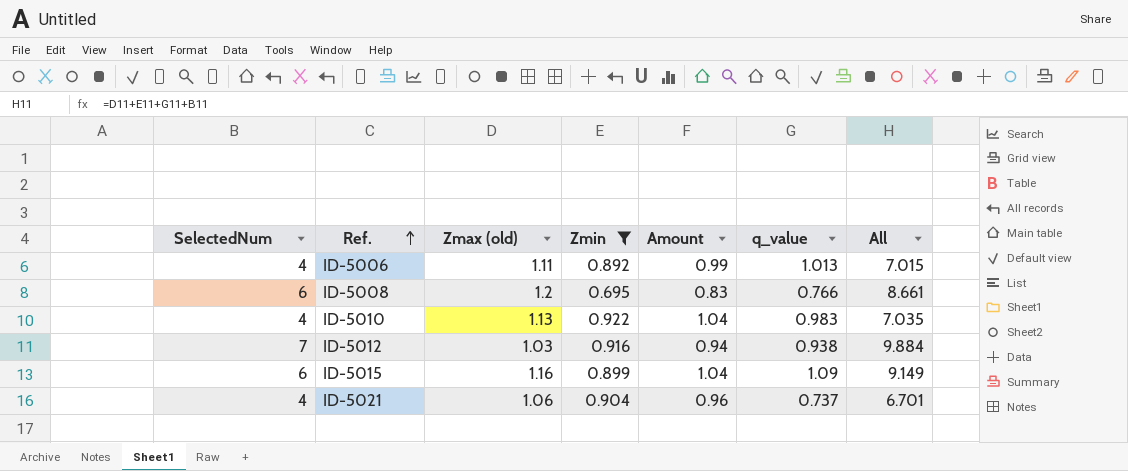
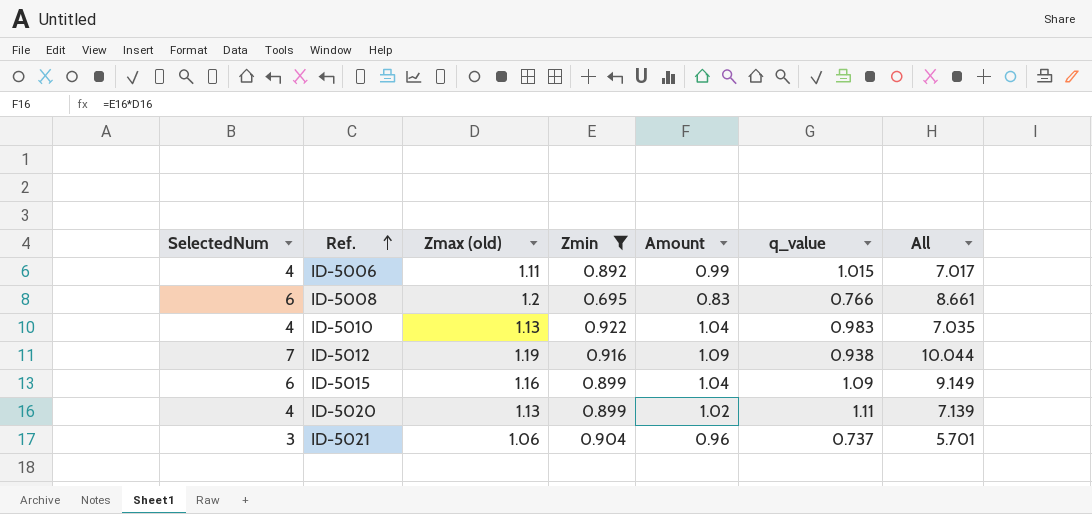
ID-5006 | q_value: 1.013 -> 1.015
ID-5006 | All: 7.015 -> 7.017
ID-5012 | Zmax (old): 1.03 -> 1.19
ID-5012 | Amount: 0.94 -> 1.09
ID-5012 | All: 9.884 -> 10.044
row ID-5020: none -> 4 | 1.13 | 0.899 | 1.02 | 1.11 | 7.139
ID-5021 | SelectedNum: 4 -> 3
ID-5021 | All: 6.701 -> 5.701

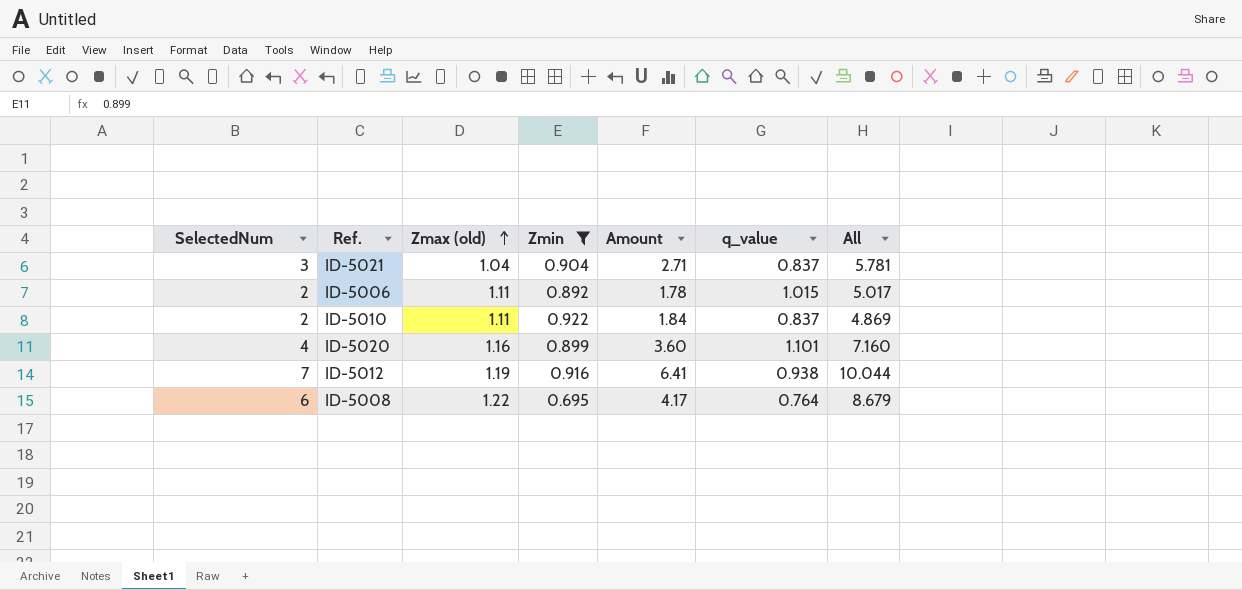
row order: Ref. ascending -> Zmax (old) ascending
column Amount | formula: [Zmax (old)] * [Zmin] -> [SelectedNum] * [Zmin]
row ID-5015: 6 | 1.16 | 0.899 | 1.04 | 1.09 | 9.149 -> none
ID-5021 | Zmax (old): 1.06 -> 1.04
ID-5021 | q_value: 0.737 -> 0.837
ID-5021 | All: 5.701 -> 5.781
ID-5006 | SelectedNum: 4 -> 2
ID-5006 | All: 7.017 -> 5.017
ID-5010 | SelectedNum: 4 -> 2
ID-5010 | Zmax (old): 1.13 -> 1.11
ID-5010 | q_value: 0.983 -> 0.837
ID-5010 | All: 7.035 -> 4.869
ID-5020 | Zmax (old): 1.13 -> 1.16
ID-5020 | q_value: 1.11 -> 1.101
ID-5020 | All: 7.139 -> 7.160
ID-5008 | Zmax (old): 1.2 -> 1.22
ID-5008 | q_value: 0.766 -> 0.764
ID-5008 | All: 8.661 -> 8.679

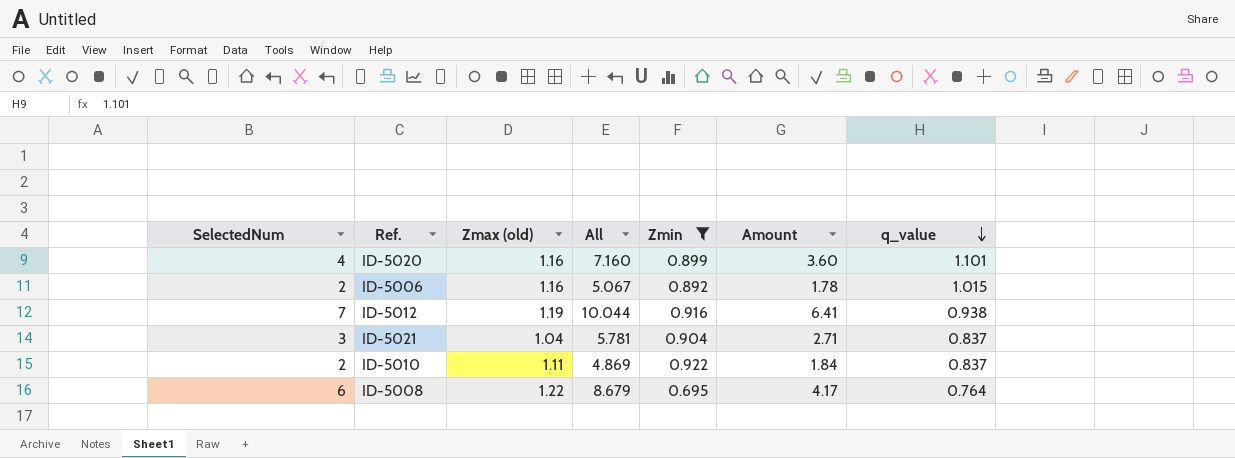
row order: Zmax (old) ascending -> q_value descending
column All | position: 7 -> 4
ID-5006 | Zmax (old): 1.11 -> 1.16
ID-5006 | All: 5.017 -> 5.067

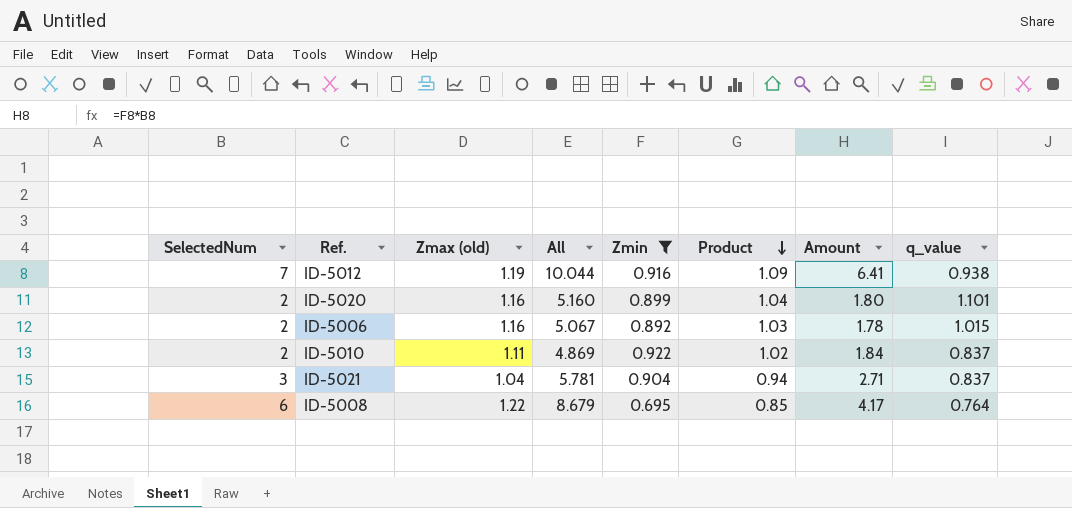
row order: q_value descending -> Product descending
column Product | formula: none -> [Zmax (old)] * [Zmin]
ID-5020 | SelectedNum: 4 -> 2
ID-5020 | All: 7.160 -> 5.160
ID-5020 | Amount: 3.60 -> 1.80

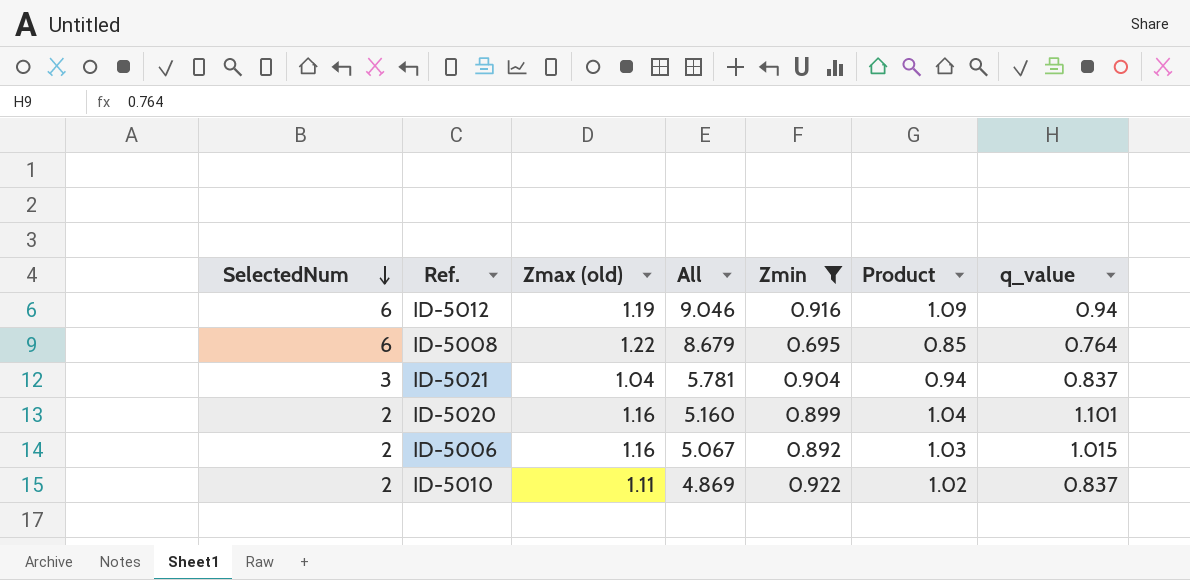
row order: Product descending -> SelectedNum descending
column Amount | formula: [SelectedNum] * [Zmin] -> none
ID-5012 | SelectedNum: 7 -> 6
ID-5012 | All: 10.044 -> 9.046
ID-5012 | q_value: 0.938 -> 0.94

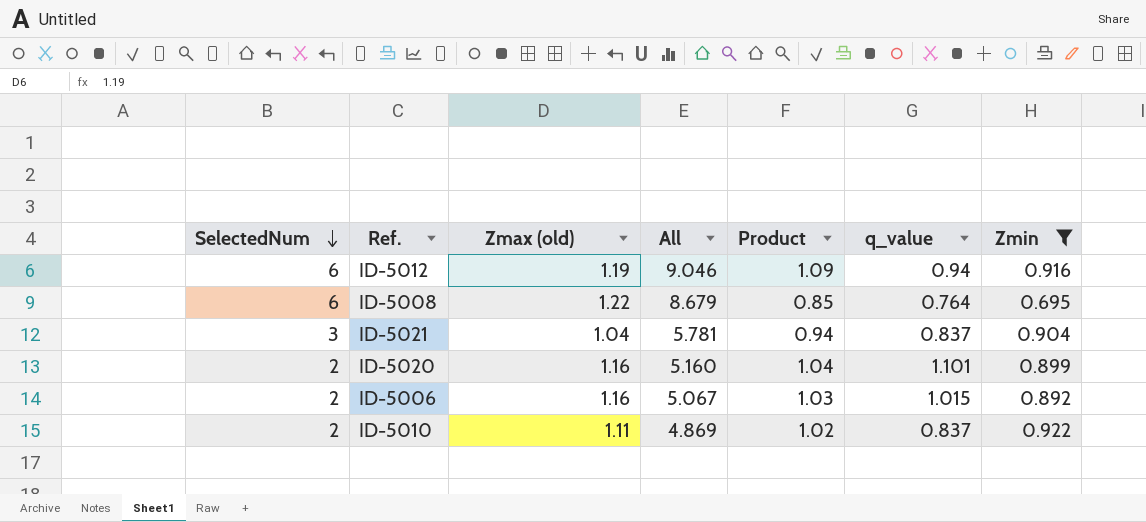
column Zmin | position: 5 -> 7

